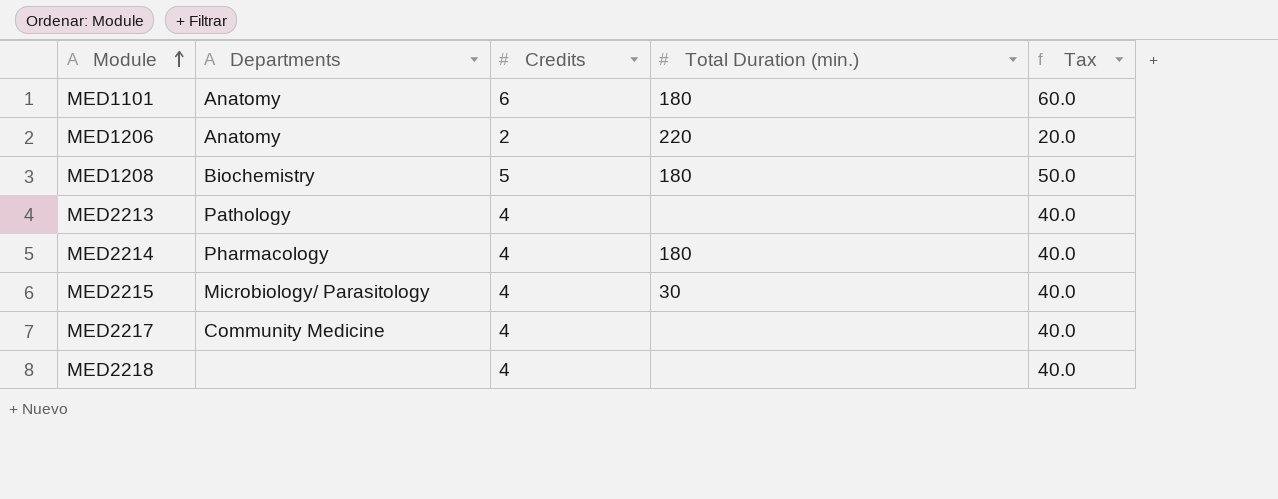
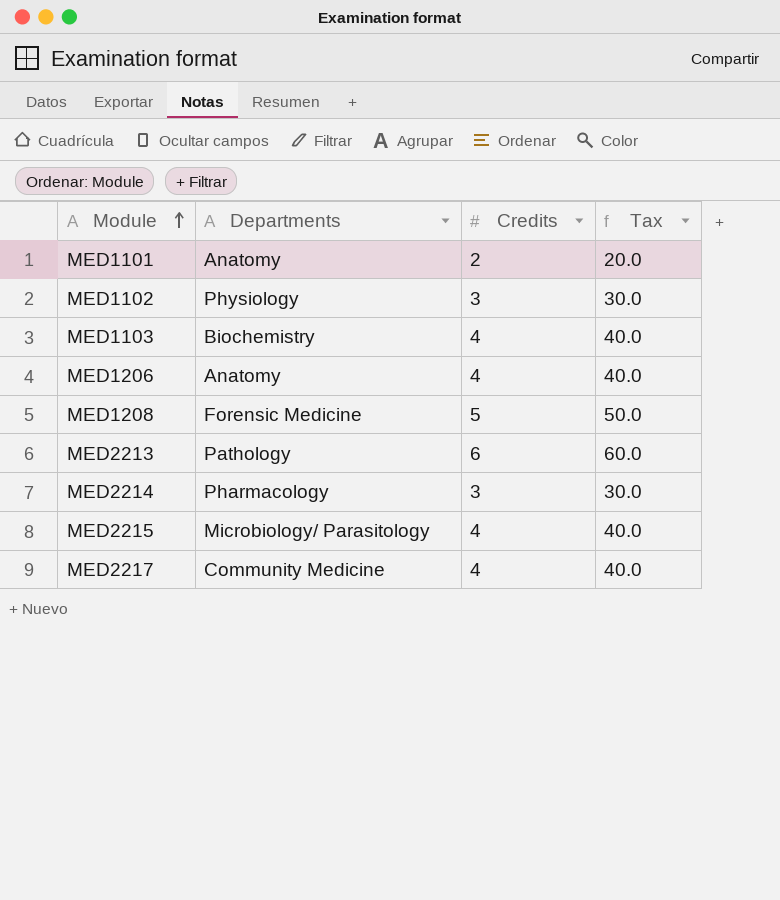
column Total Duration (min.) | position: 4 -> none
row MED2218: none | 4 | none | 40.0 -> none
MED1101 | Credits: 6 -> 2
MED1101 | Tax: 60.0 -> 20.0
row MED1102: none -> Physiology | 3 | 30.0
row MED1103: none -> Biochemistry | 4 | 40.0
MED1206 | Credits: 2 -> 4
MED1206 | Tax: 20.0 -> 40.0
MED1208 | Departments: Biochemistry -> Forensic Medicine
MED2213 | Credits: 4 -> 6
MED2213 | Tax: 40.0 -> 60.0
MED2214 | Credits: 4 -> 3
MED2214 | Tax: 40.0 -> 30.0

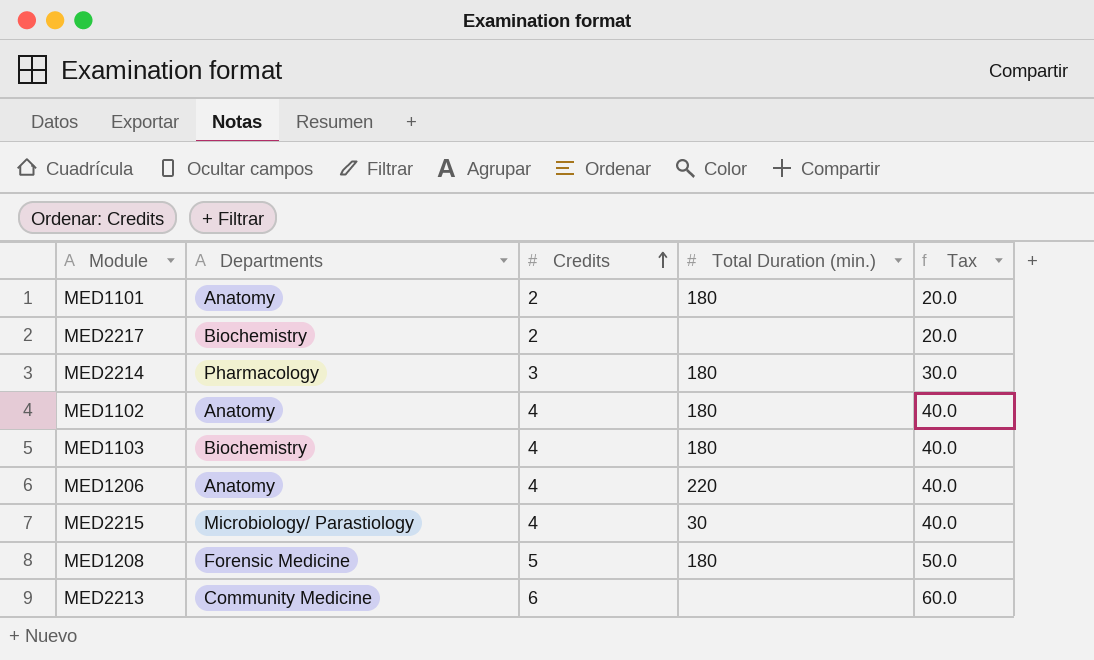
row order: Module ascending -> Credits ascending
column Total Duration (min.) | position: none -> 4
MED2217 | Departments: Community Medicine -> Biochemistry
MED2217 | Credits: 4 -> 2
MED2217 | Tax: 40.0 -> 20.0
MED1102 | Departments: Physiology -> Anatomy
MED1102 | Credits: 3 -> 4
MED1102 | Tax: 30.0 -> 40.0
MED2215 | Departments: Microbiology/ Parasitology -> Microbiology/ Parastiology
MED2213 | Departments: Pathology -> Community Medicine

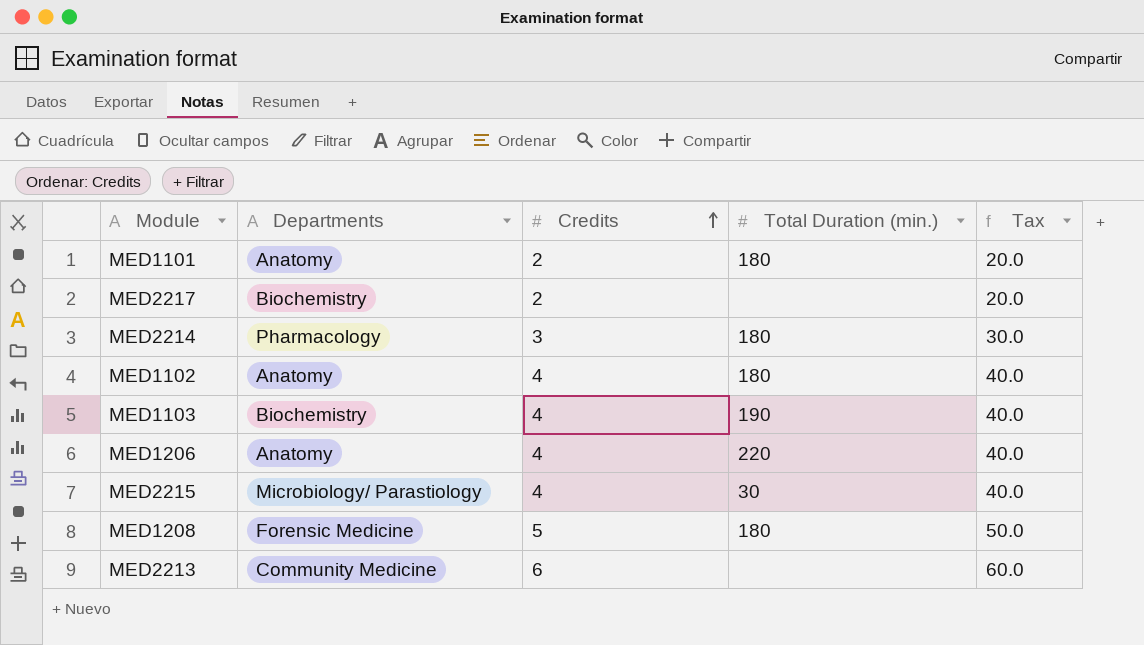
MED1103 | Total Duration (min.): 180 -> 190

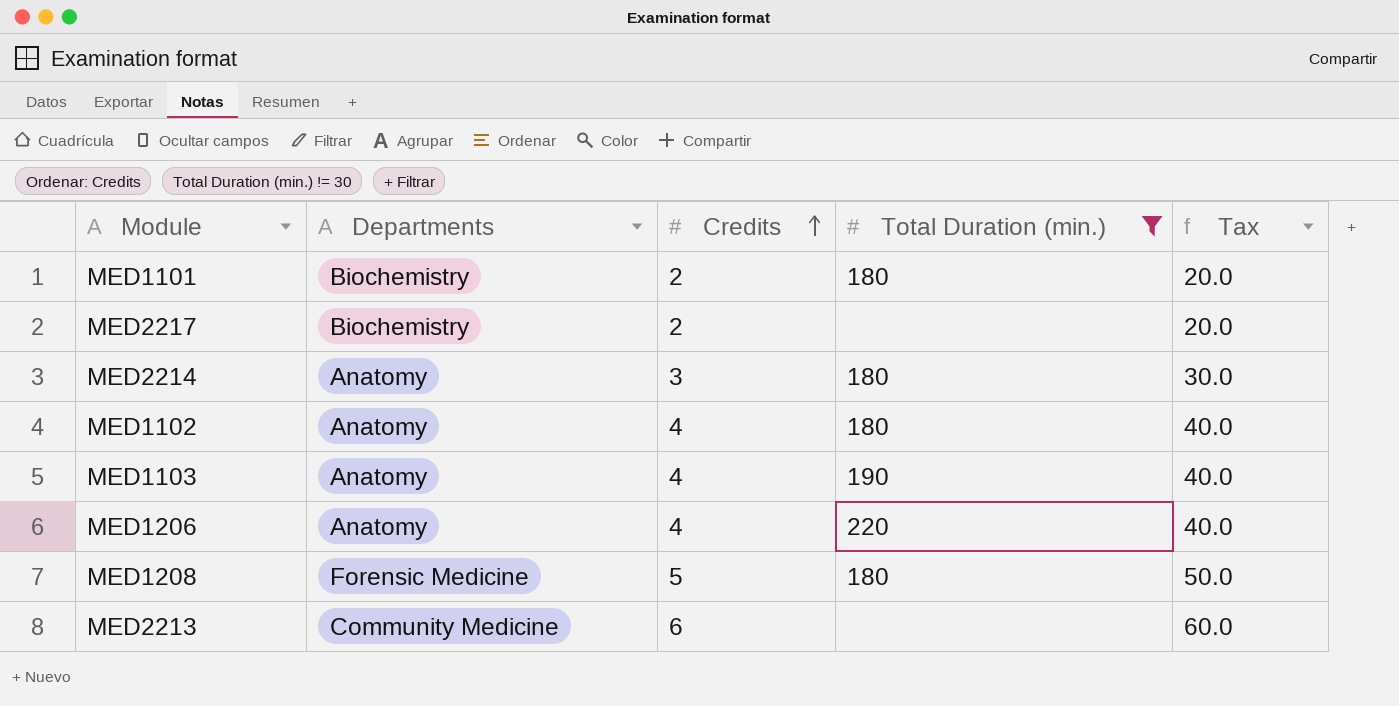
filter: none -> Total Duration (min.) != 30
MED1101 | Departments: Anatomy -> Biochemistry
MED2214 | Departments: Pharmacology -> Anatomy
MED1103 | Departments: Biochemistry -> Anatomy

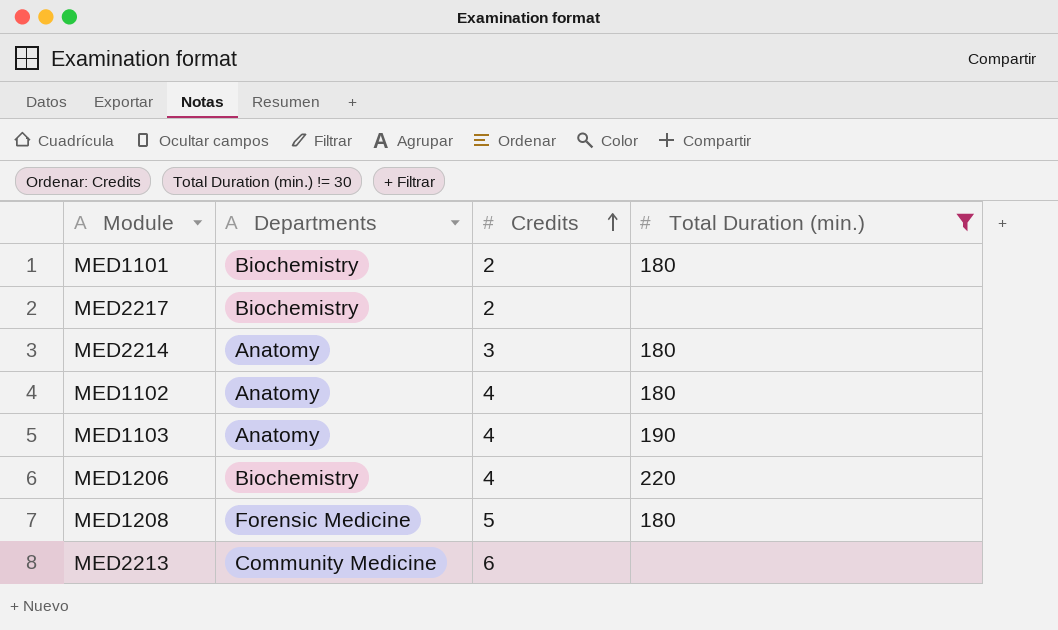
column Tax | formula: [Credits] * 10 -> none
MED1206 | Departments: Anatomy -> Biochemistry

